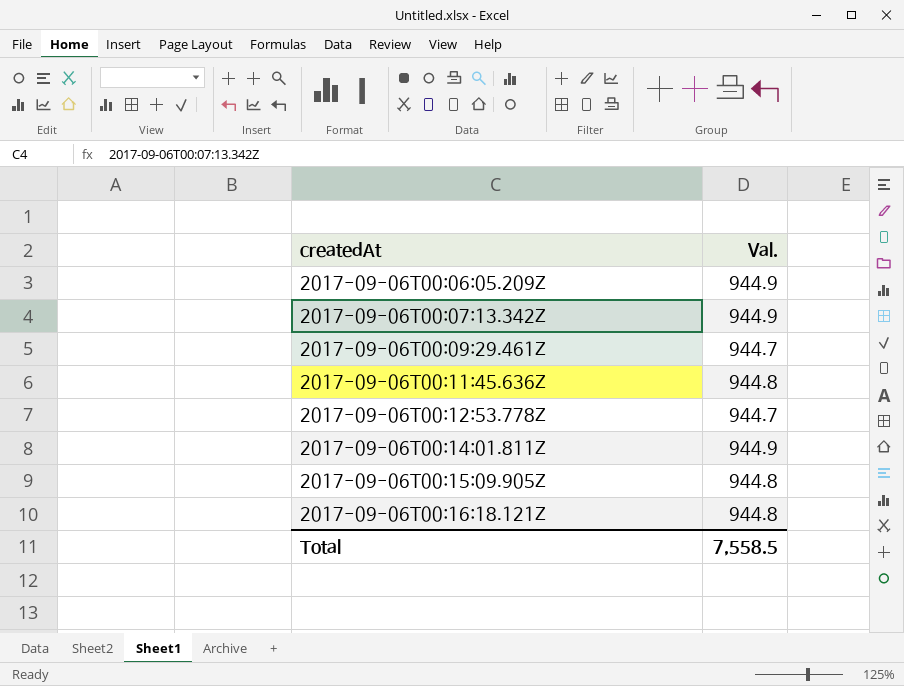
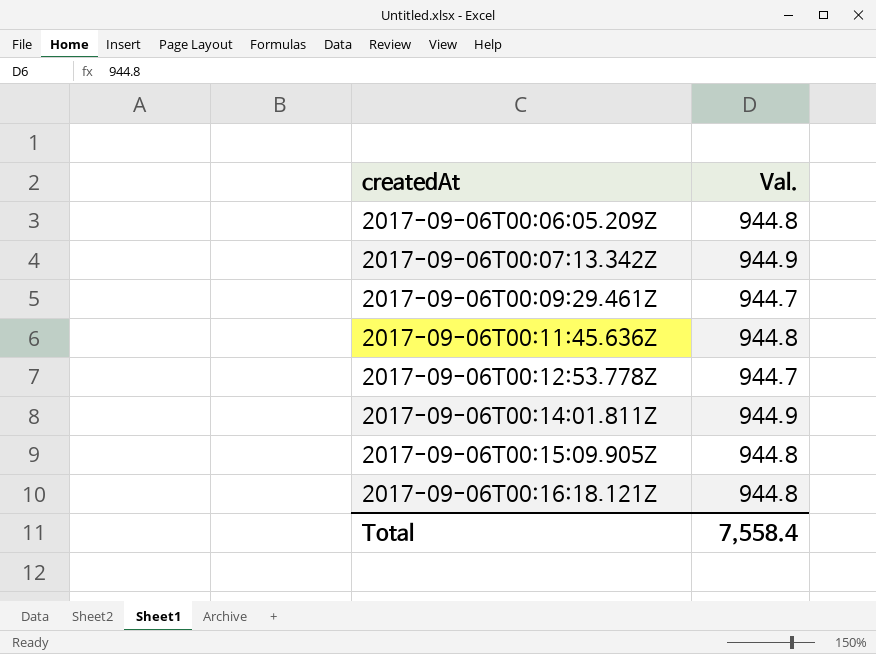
2017-09-06T00:06:05.209Z | Val.: 944.9 -> 944.8
Total | Val.: 7,558.5 -> 7,558.4

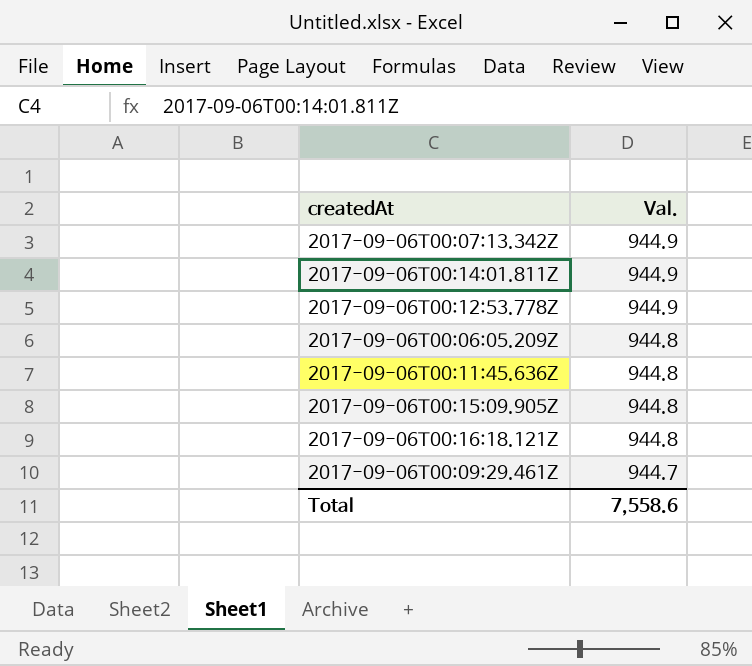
row order: createdAt ascending -> Val. descending
2017-09-06T00:12:53.778Z | Val.: 944.7 -> 944.9
Total | Val.: 7,558.4 -> 7,558.6

